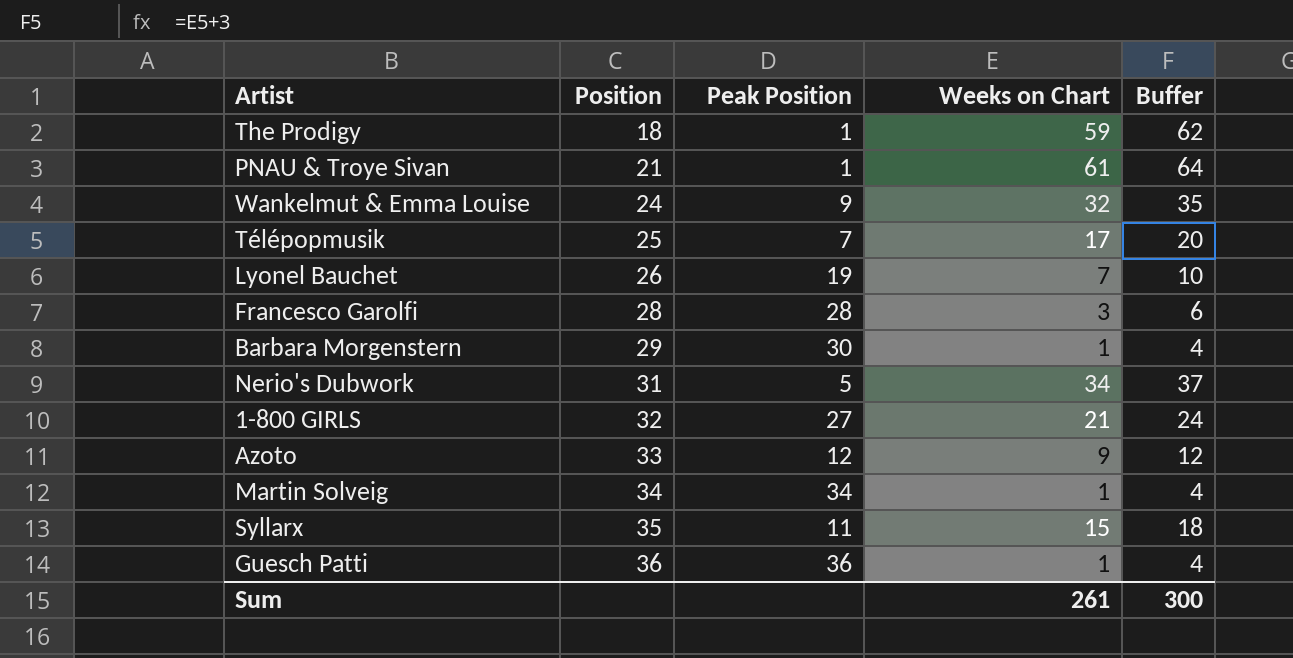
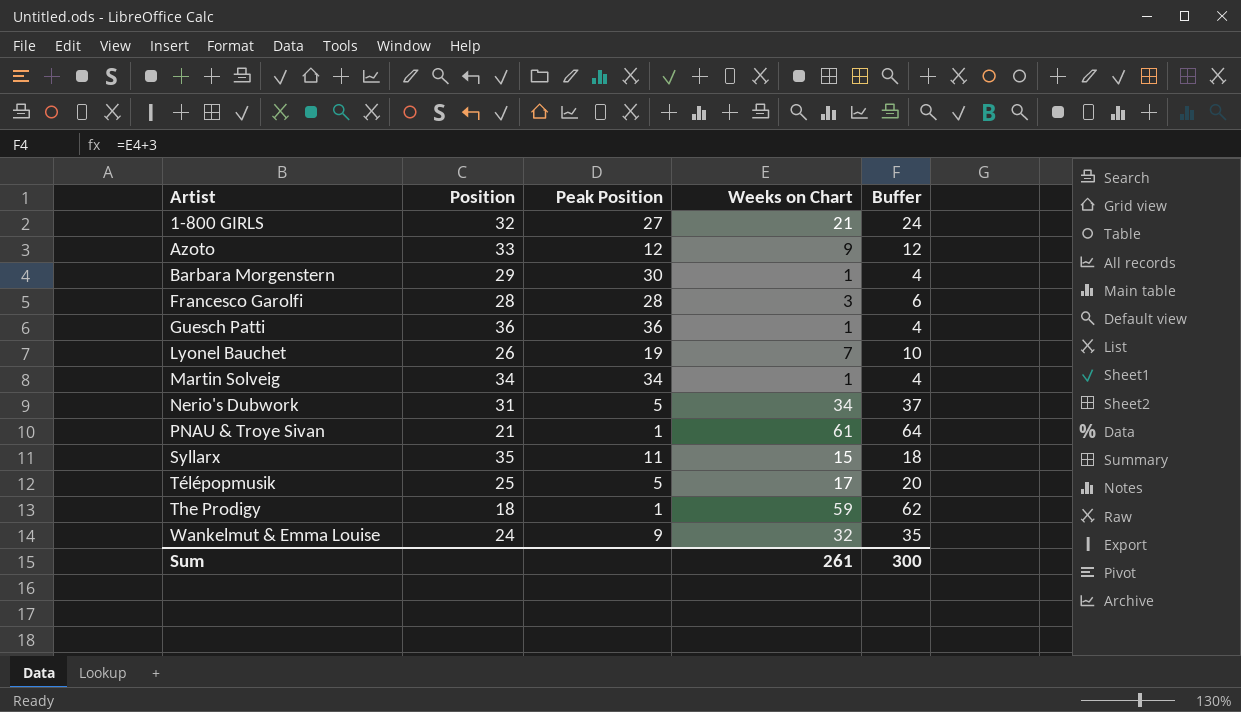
row order: Position ascending -> Artist ascending
Télépopmusik | Peak Position: 7 -> 5

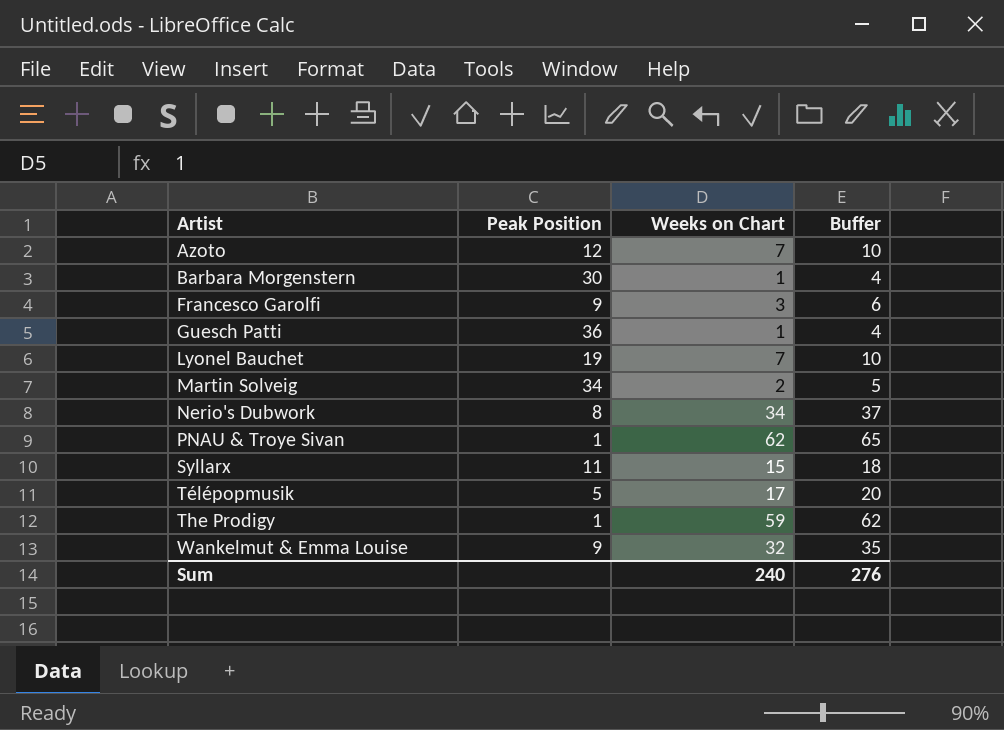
column Position | position: 2 -> none
row 1-800 GIRLS: 32 | 27 | 21 | 24 -> none
Azoto | Weeks on Chart: 9 -> 7
Azoto | Buffer: 12 -> 10
Francesco Garolfi | Peak Position: 28 -> 9
Martin Solveig | Weeks on Chart: 1 -> 2
Martin Solveig | Buffer: 4 -> 5
Nerio's Dubwork | Peak Position: 5 -> 8
PNAU & Troye Sivan | Weeks on Chart: 61 -> 62
PNAU & Troye Sivan | Buffer: 64 -> 65
Sum | Weeks on Chart: 261 -> 240
Sum | Buffer: 300 -> 276

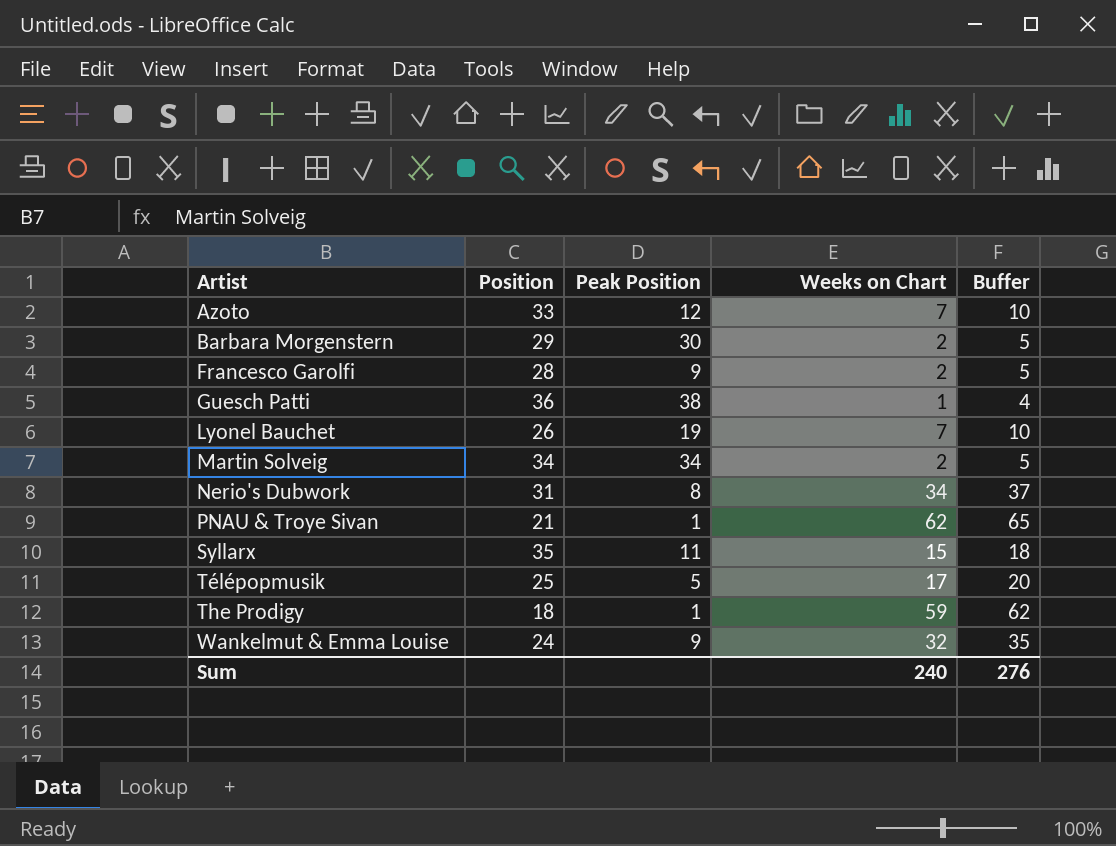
column Position | position: none -> 2
Barbara Morgenstern | Weeks on Chart: 1 -> 2
Barbara Morgenstern | Buffer: 4 -> 5
Francesco Garolfi | Weeks on Chart: 3 -> 2
Francesco Garolfi | Buffer: 6 -> 5
Guesch Patti | Peak Position: 36 -> 38

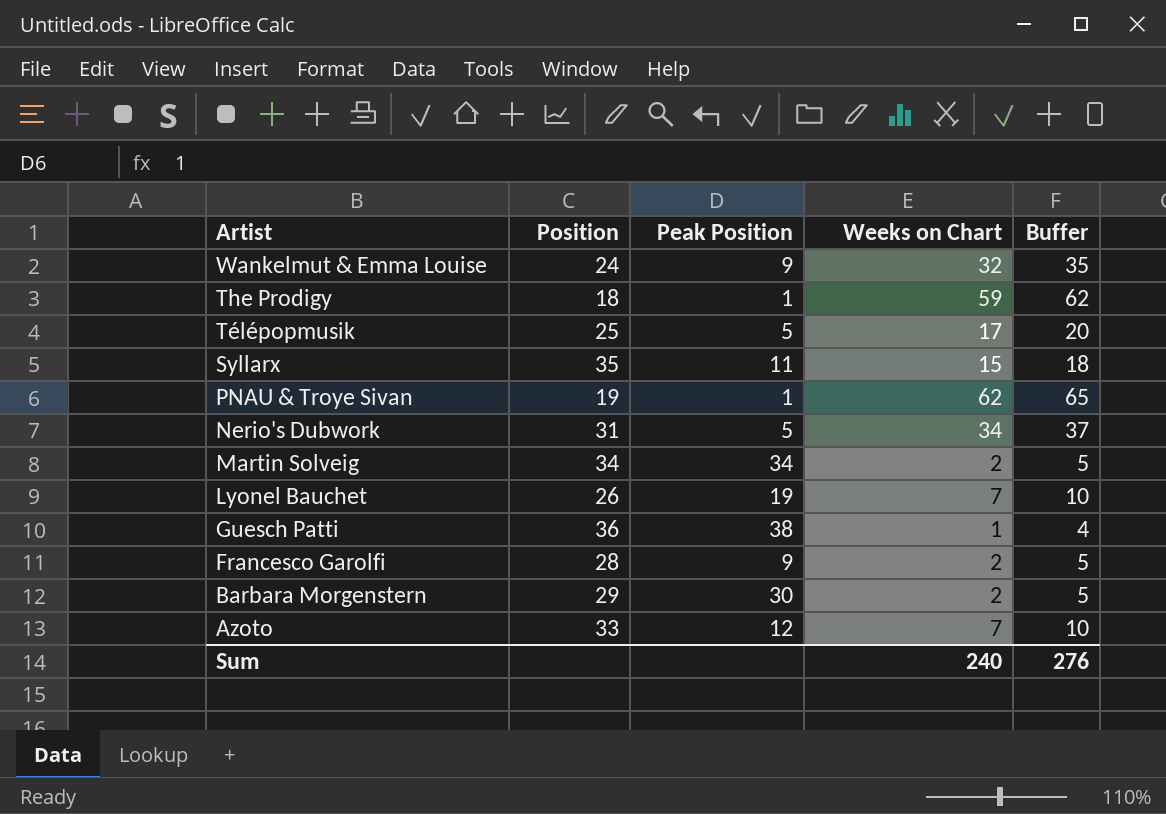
row order: Artist ascending -> Artist descending
PNAU & Troye Sivan | Position: 21 -> 19
Nerio's Dubwork | Peak Position: 8 -> 5

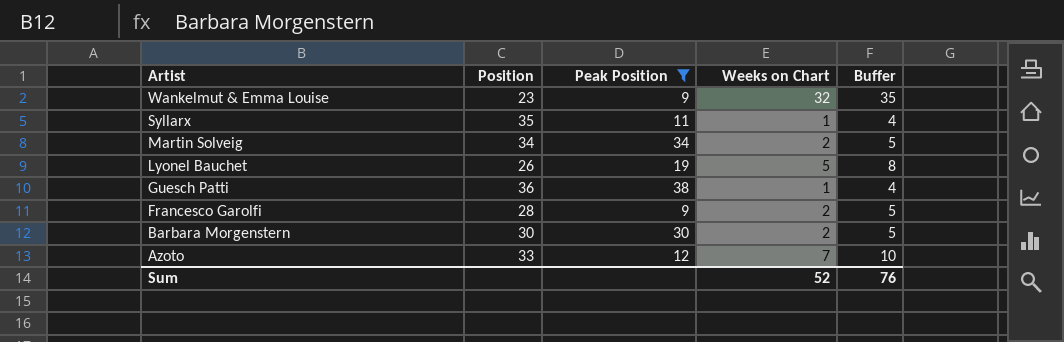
filter: none -> Peak Position >= 9
Wankelmut & Emma Louise | Position: 24 -> 23
Syllarx | Weeks on Chart: 15 -> 1
Syllarx | Buffer: 18 -> 4
Lyonel Bauchet | Weeks on Chart: 7 -> 5
Lyonel Bauchet | Buffer: 10 -> 8
Barbara Morgenstern | Position: 29 -> 30
Sum | Weeks on Chart: 240 -> 52
Sum | Buffer: 276 -> 76

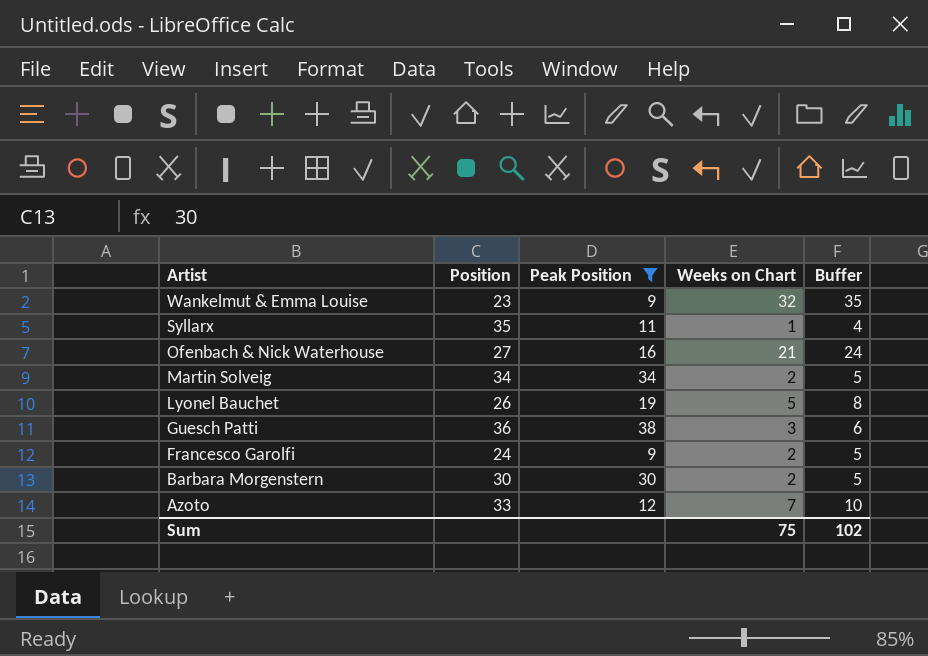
row Ofenbach & Nick Waterhouse: none -> 27 | 16 | 21 | 24
Guesch Patti | Weeks on Chart: 1 -> 3
Guesch Patti | Buffer: 4 -> 6
Francesco Garolfi | Position: 28 -> 24
Sum | Weeks on Chart: 52 -> 75
Sum | Buffer: 76 -> 102

